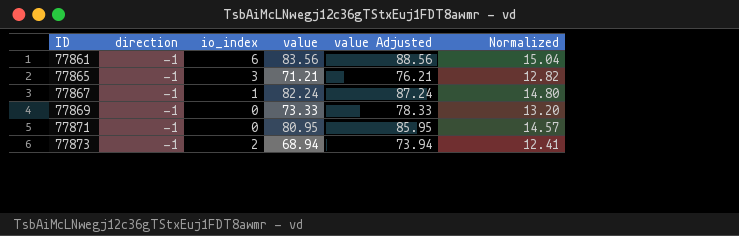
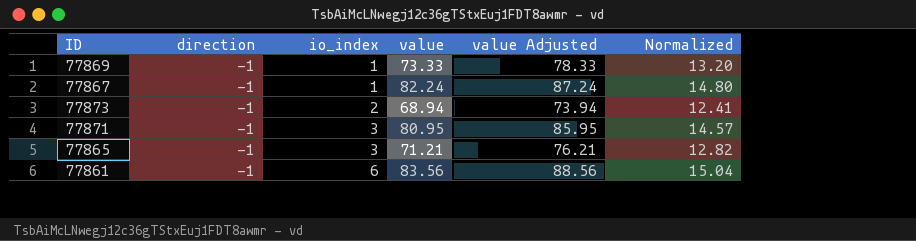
row order: ID ascending -> io_index ascending
77869 | io_index: 0 -> 1
77871 | io_index: 0 -> 3

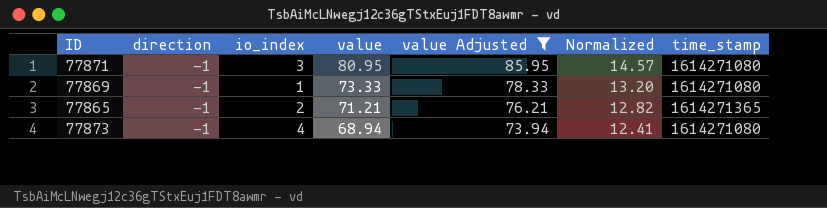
filter: none -> value Adjusted <= 85.95
row order: io_index ascending -> value descending
column time_stamp | position: none -> 7
77865 | io_index: 3 -> 2
77873 | io_index: 2 -> 4

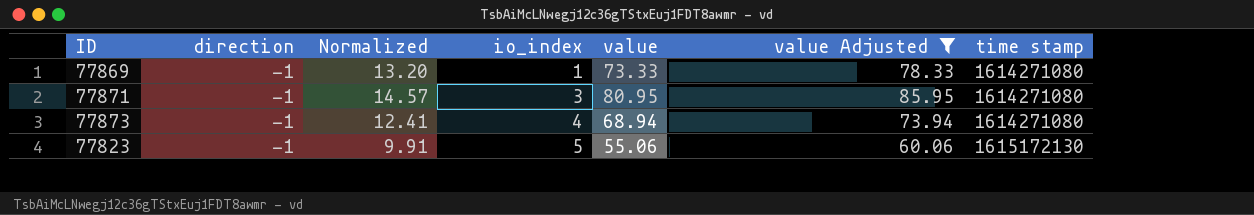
row order: value descending -> io_index ascending
column Normalized | position: 6 -> 3
column name: time_stamp -> time stamp
row 77865: -1 | 2 | 71.21 | 76.21 | 12.82 | 1614271365 -> none
row 77823: none -> -1 | 9.91 | 5 | 55.06 | 60.06 | 1615172130

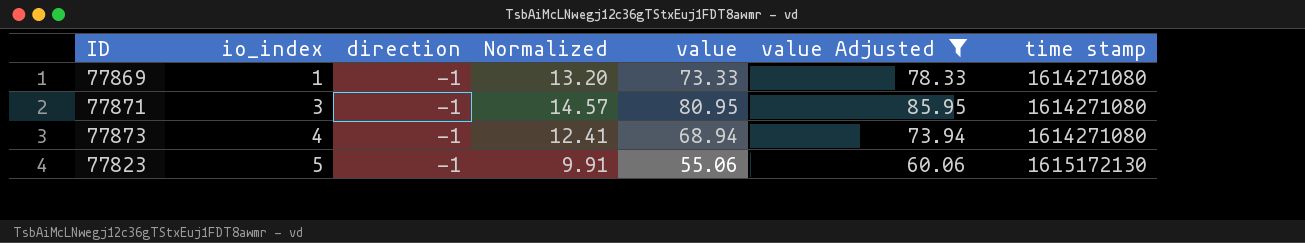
column io_index | position: 4 -> 2

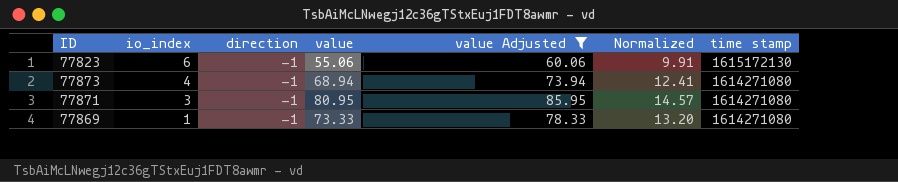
row order: io_index ascending -> io_index descending
column Normalized | position: 4 -> 6
77823 | io_index: 5 -> 6

